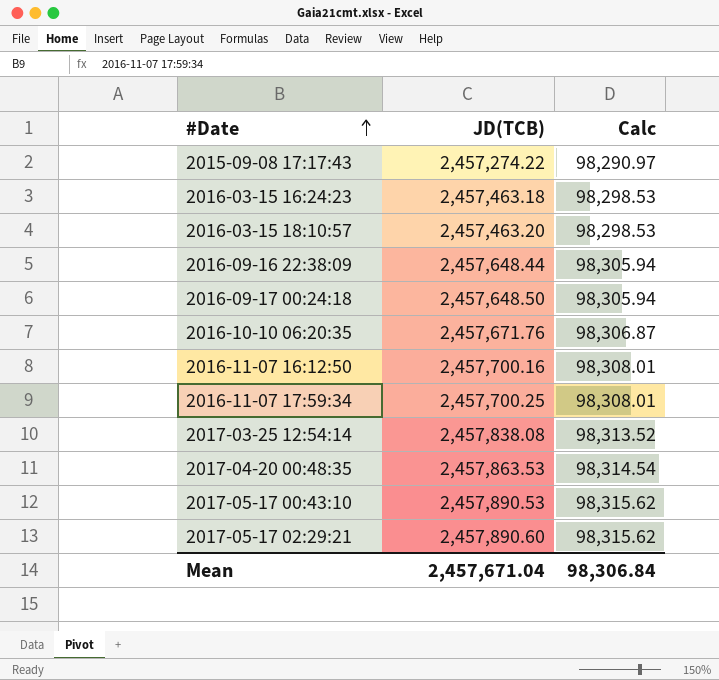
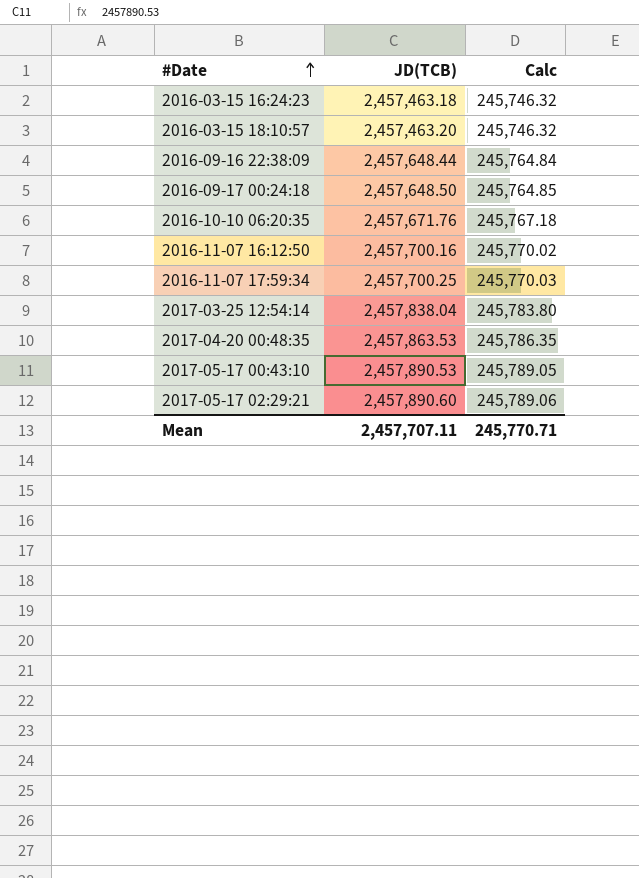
column Calc | formula: [JD(TCB)] * 0.04 -> [JD(TCB)] * 0.1
row 2015-09-08 17:17:43: 2,457,274.22 | 98,290.97 -> none
2017-03-25 12:54:14 | JD(TCB): 2,457,838.08 -> 2,457,838.04
Mean | JD(TCB): 2,457,671.04 -> 2,457,707.11
Mean | Calc: 98,306.84 -> 245,770.71

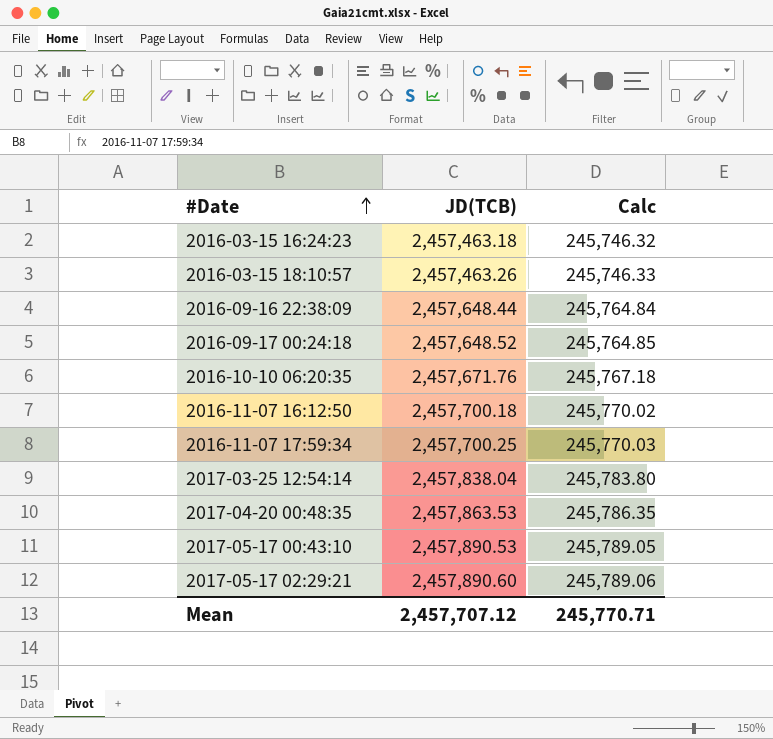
2016-03-15 18:10:57 | JD(TCB): 2,457,463.20 -> 2,457,463.26
2016-03-15 18:10:57 | Calc: 245,746.32 -> 245,746.33
2016-09-17 00:24:18 | JD(TCB): 2,457,648.50 -> 2,457,648.52
2016-11-07 16:12:50 | JD(TCB): 2,457,700.16 -> 2,457,700.18
Mean | JD(TCB): 2,457,707.11 -> 2,457,707.12

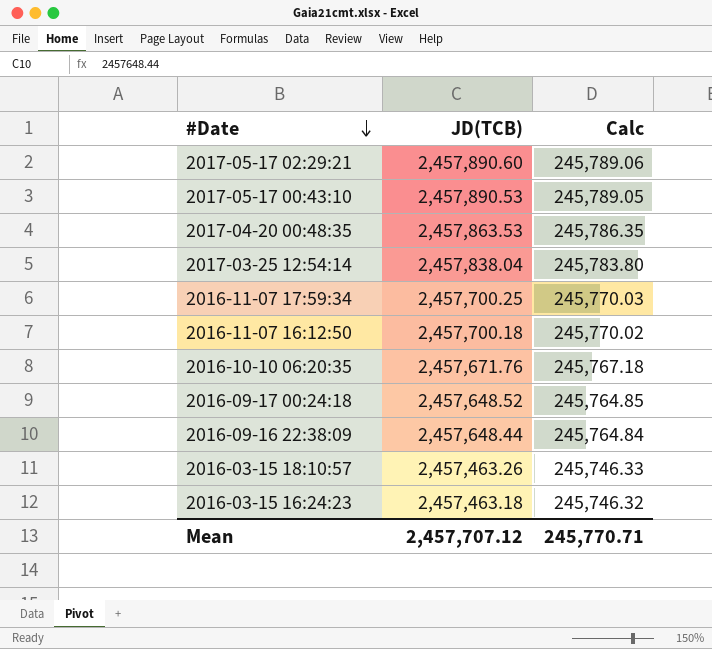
row order: #Date ascending -> #Date descending

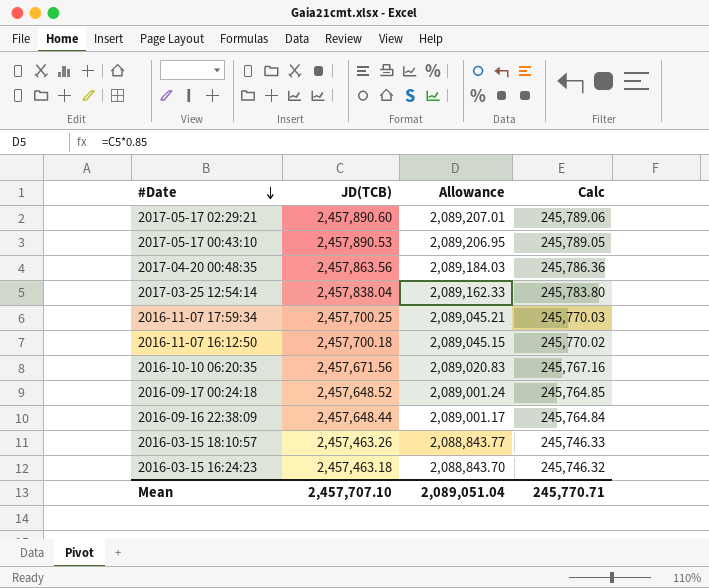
column Allowance | formula: none -> [JD(TCB)] * 0.85
2017-04-20 00:48:35 | JD(TCB): 2,457,863.53 -> 2,457,863.56
2017-04-20 00:48:35 | Calc: 245,786.35 -> 245,786.36
2016-10-10 06:20:35 | JD(TCB): 2,457,671.76 -> 2,457,671.56
2016-10-10 06:20:35 | Calc: 245,767.18 -> 245,767.16
Mean | JD(TCB): 2,457,707.12 -> 2,457,707.10

